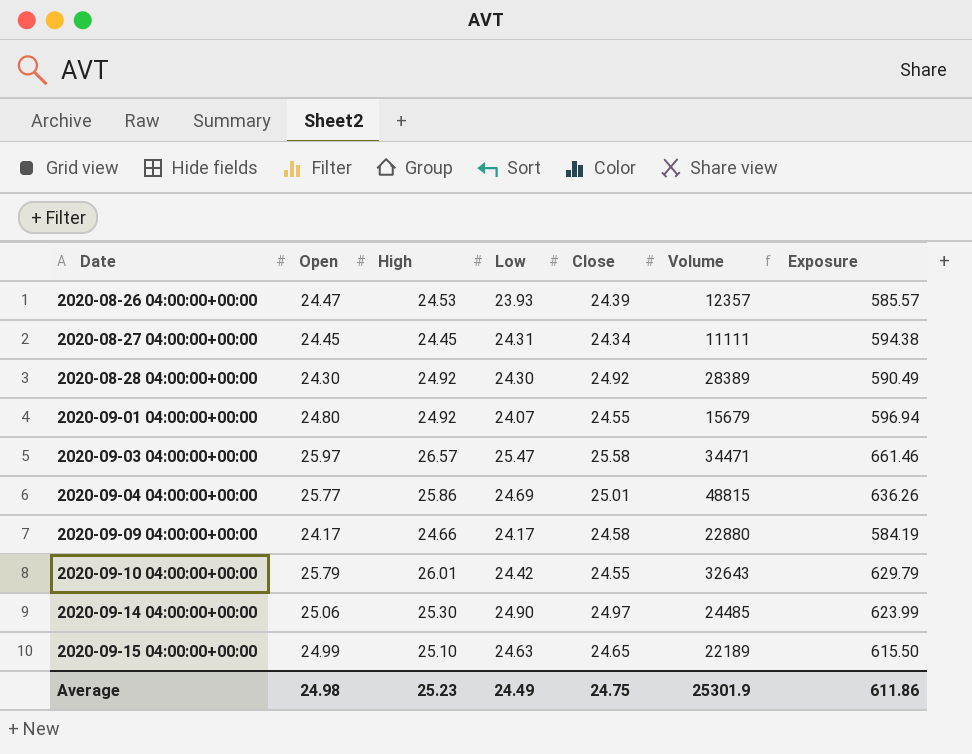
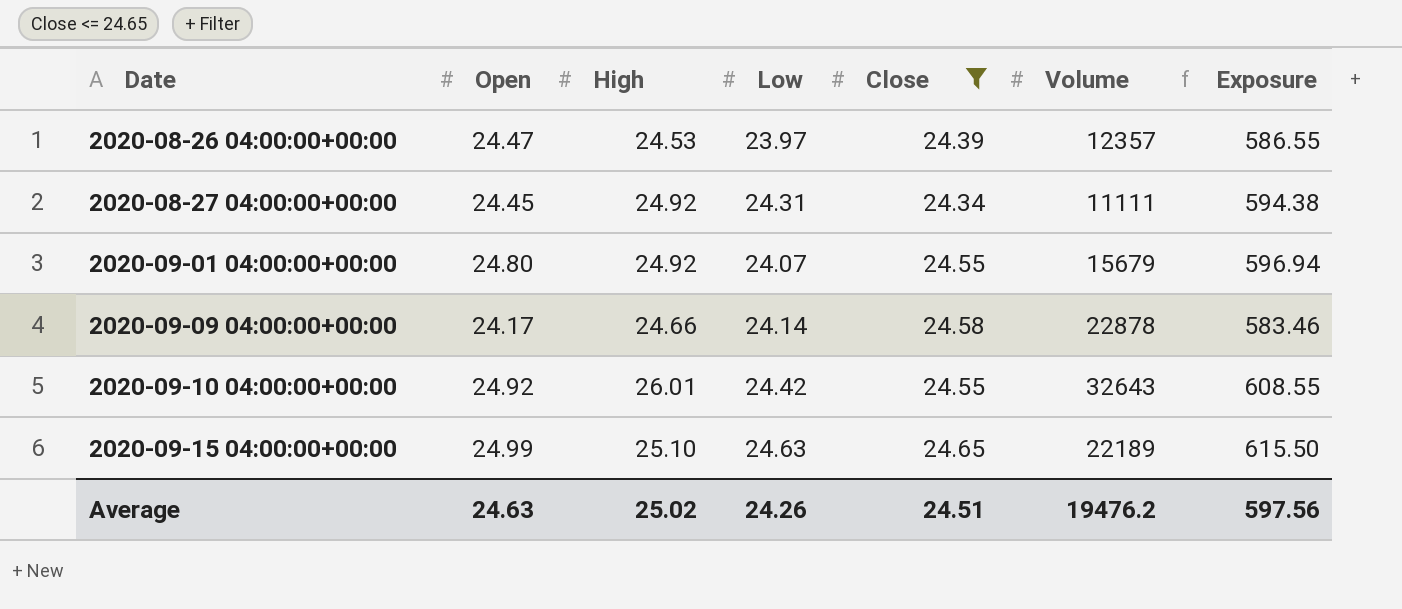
filter: none -> Close <= 24.65
2020-08-26 04:00:00+00:00 | Low: 23.93 -> 23.97
2020-08-26 04:00:00+00:00 | Exposure: 585.57 -> 586.55
2020-08-27 04:00:00+00:00 | High: 24.45 -> 24.92
2020-09-09 04:00:00+00:00 | Low: 24.17 -> 24.14
2020-09-09 04:00:00+00:00 | Volume: 22880 -> 22878
2020-09-09 04:00:00+00:00 | Exposure: 584.19 -> 583.46
2020-09-10 04:00:00+00:00 | Open: 25.79 -> 24.92
2020-09-10 04:00:00+00:00 | Exposure: 629.79 -> 608.55
Average | Open: 24.98 -> 24.63
Average | High: 25.23 -> 25.02
Average | Low: 24.49 -> 24.26
Average | Close: 24.75 -> 24.51
Average | Volume: 25301.9 -> 19476.2
Average | Exposure: 611.86 -> 597.56

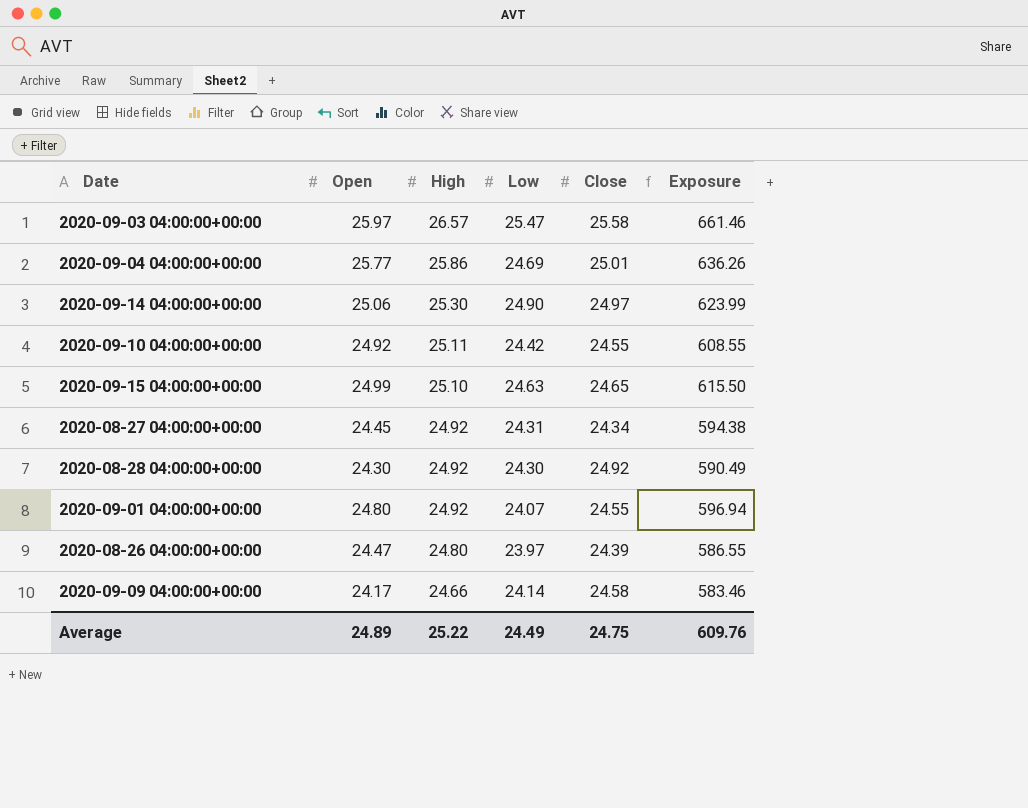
filter: Close <= 24.65 -> none
row order: Date ascending -> High descending
column Volume | position: 6 -> none
2020-09-10 04:00:00+00:00 | High: 26.01 -> 25.11
2020-08-26 04:00:00+00:00 | High: 24.53 -> 24.80
Average | Open: 24.63 -> 24.89
Average | High: 25.02 -> 25.22
Average | Low: 24.26 -> 24.49
Average | Close: 24.51 -> 24.75
Average | Exposure: 597.56 -> 609.76

